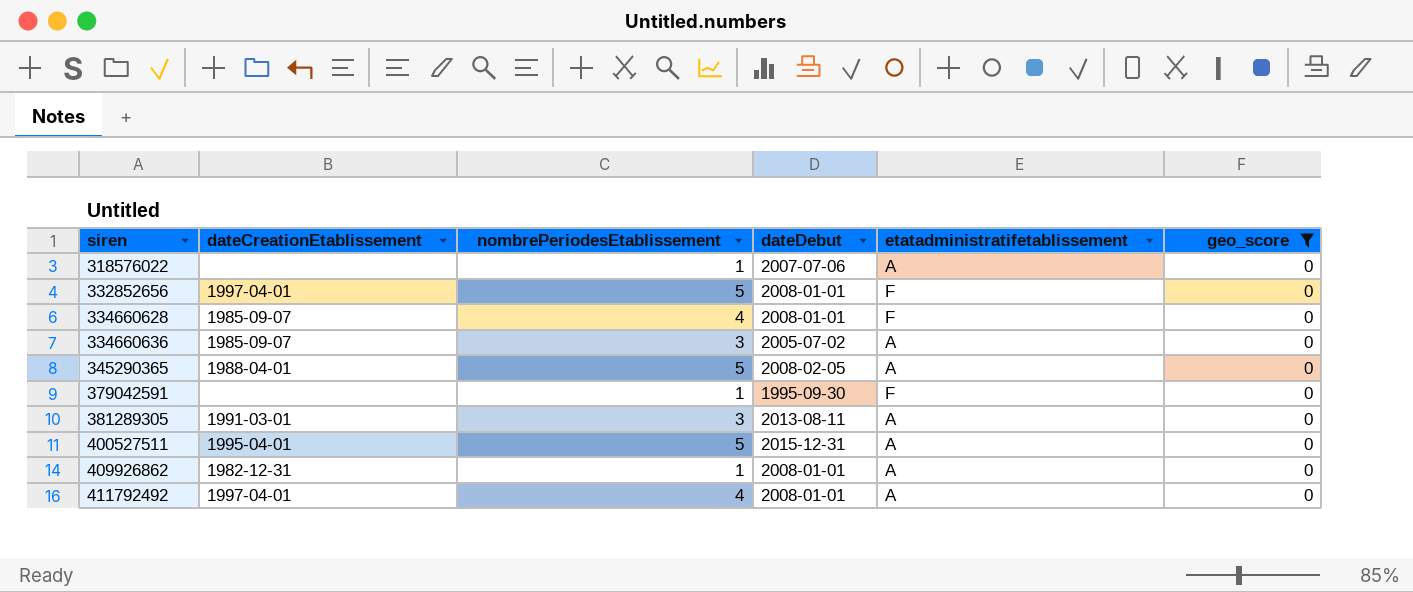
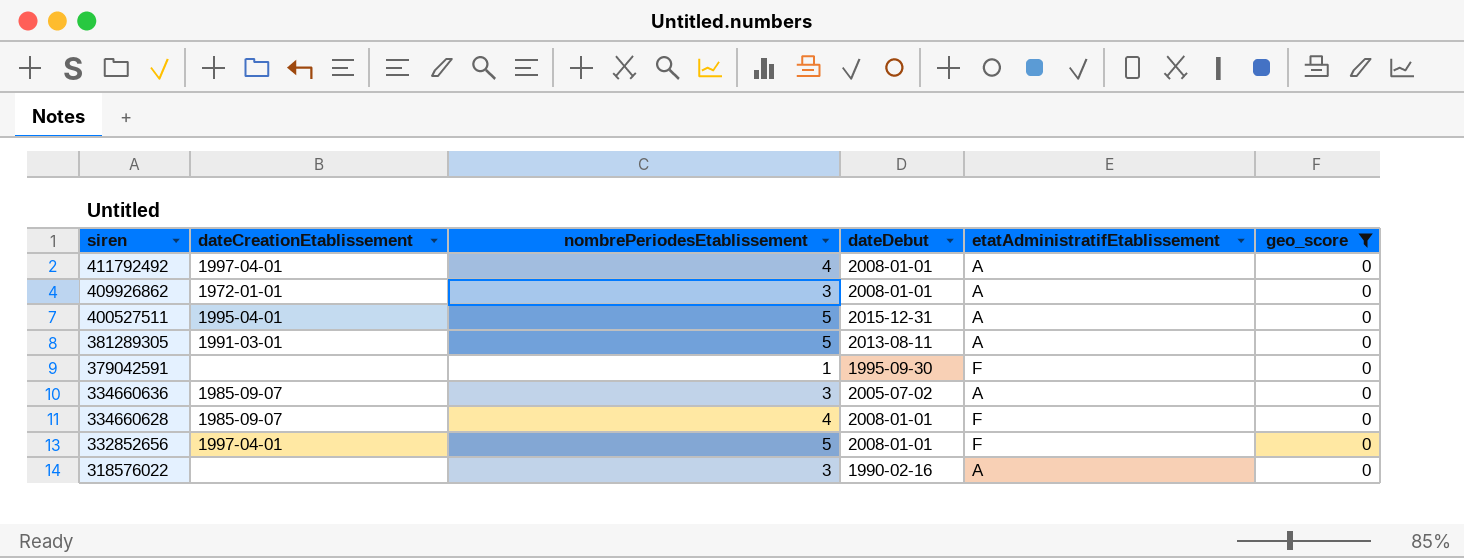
row order: siren ascending -> siren descending
column name: etatadministratifetablissement -> etatAdministratifEtablissement
row 345290365: 1988-04-01 | 5 | 2008-02-05 | A | 0 -> none
409926862 | dateCreationEtablissement: 1982-12-31 -> 1972-01-01
409926862 | nombrePeriodesEtablissement: 1 -> 3
381289305 | nombrePeriodesEtablissement: 3 -> 5
318576022 | nombrePeriodesEtablissement: 1 -> 3
318576022 | dateDebut: 2007-07-06 -> 1990-02-16

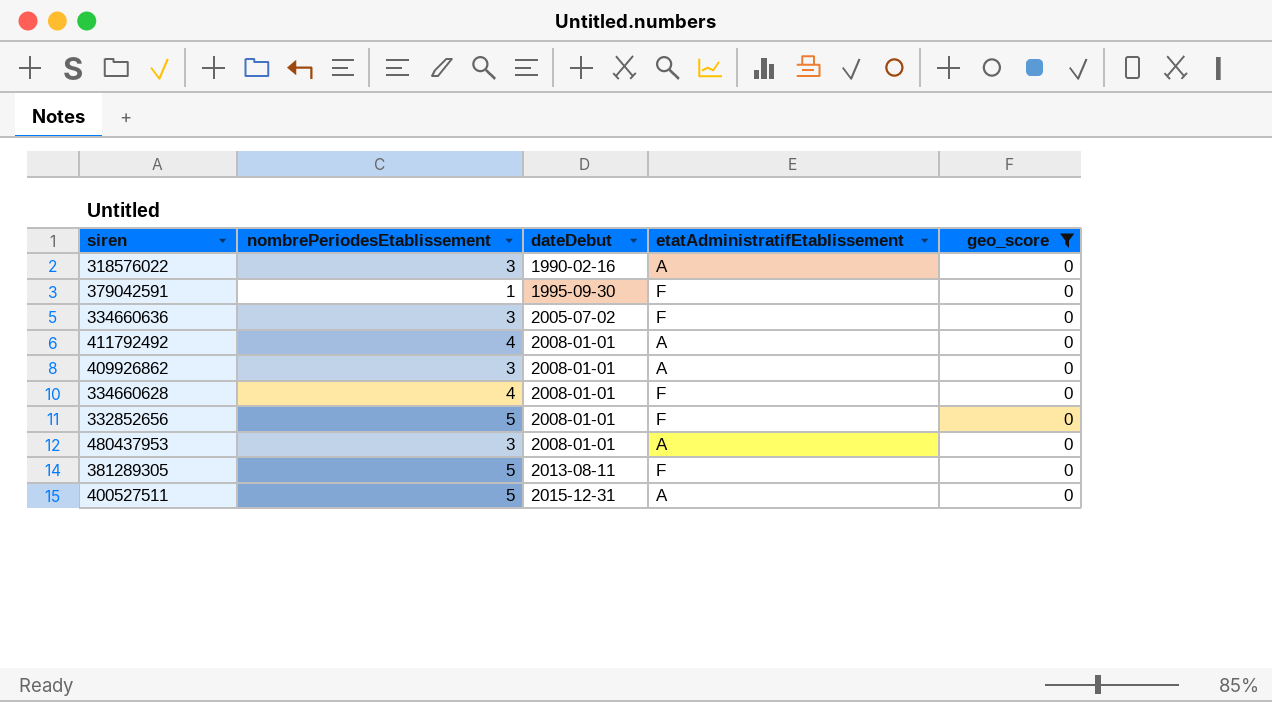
row order: siren descending -> dateDebut ascending
column dateCreationEtablissement | position: 2 -> none
334660636 | etatAdministratifEtablissement: A -> F
row 480437953: none -> 3 | 2008-01-01 | A | 0
381289305 | etatAdministratifEtablissement: A -> F

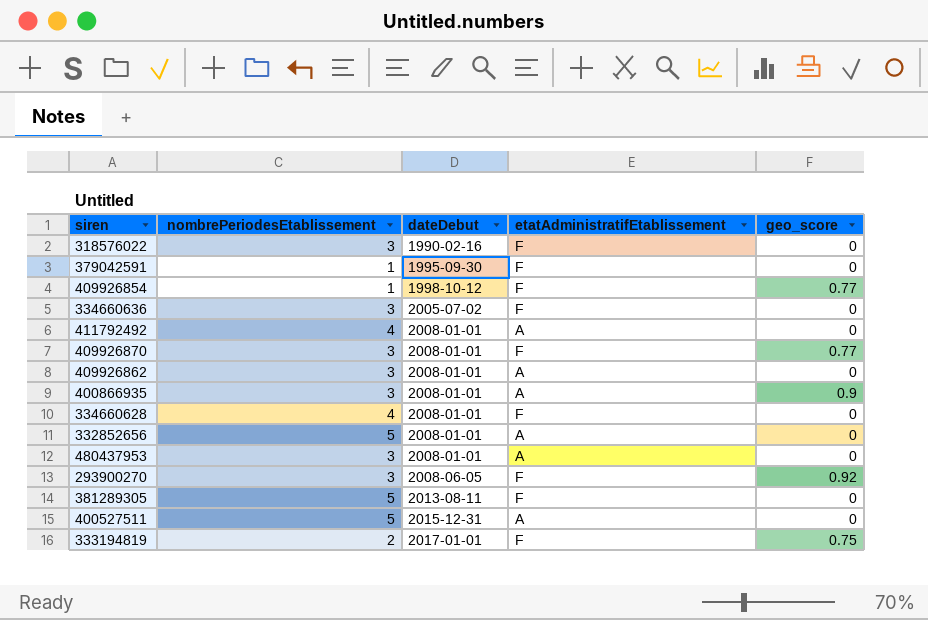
filter: geo_score = 0 -> none
318576022 | etatAdministratifEtablissement: A -> F
332852656 | etatAdministratifEtablissement: F -> A

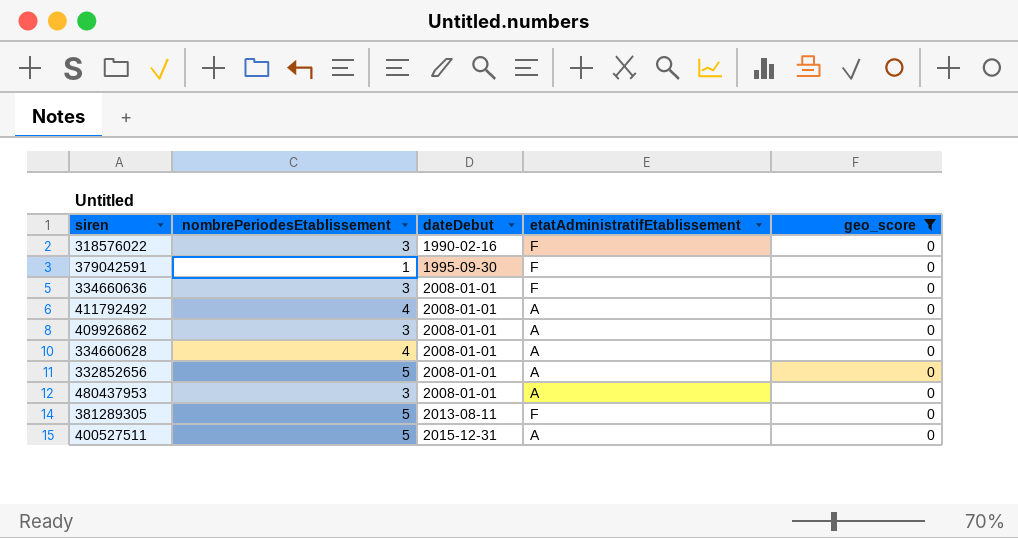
filter: none -> geo_score = 0
334660636 | dateDebut: 2005-07-02 -> 2008-01-01
334660628 | etatAdministratifEtablissement: F -> A

